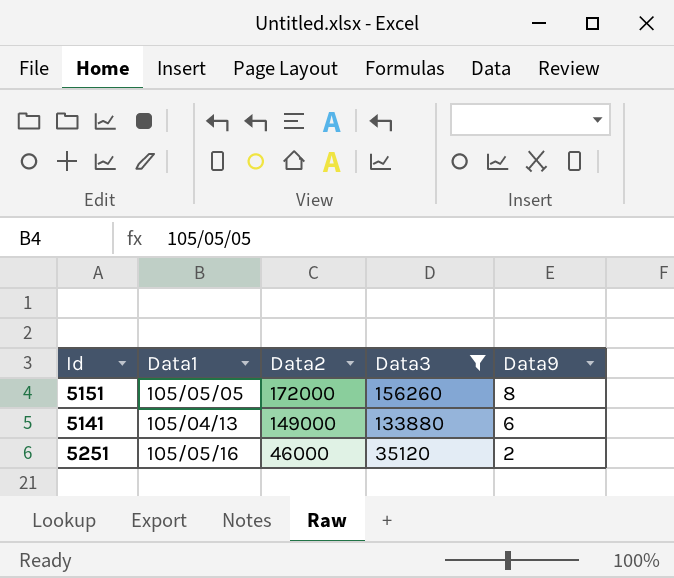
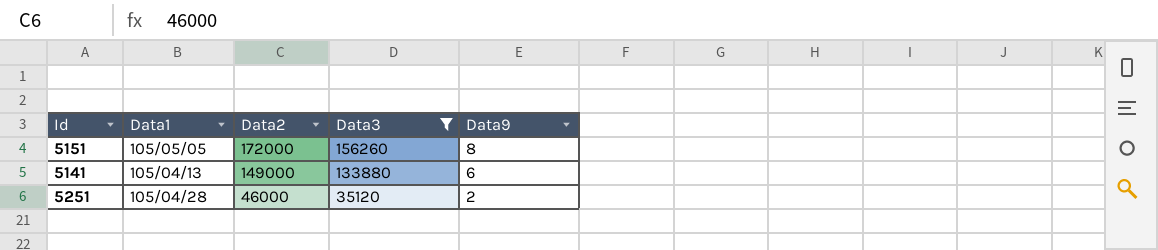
5251 | Data1: 105/05/16 -> 105/04/28

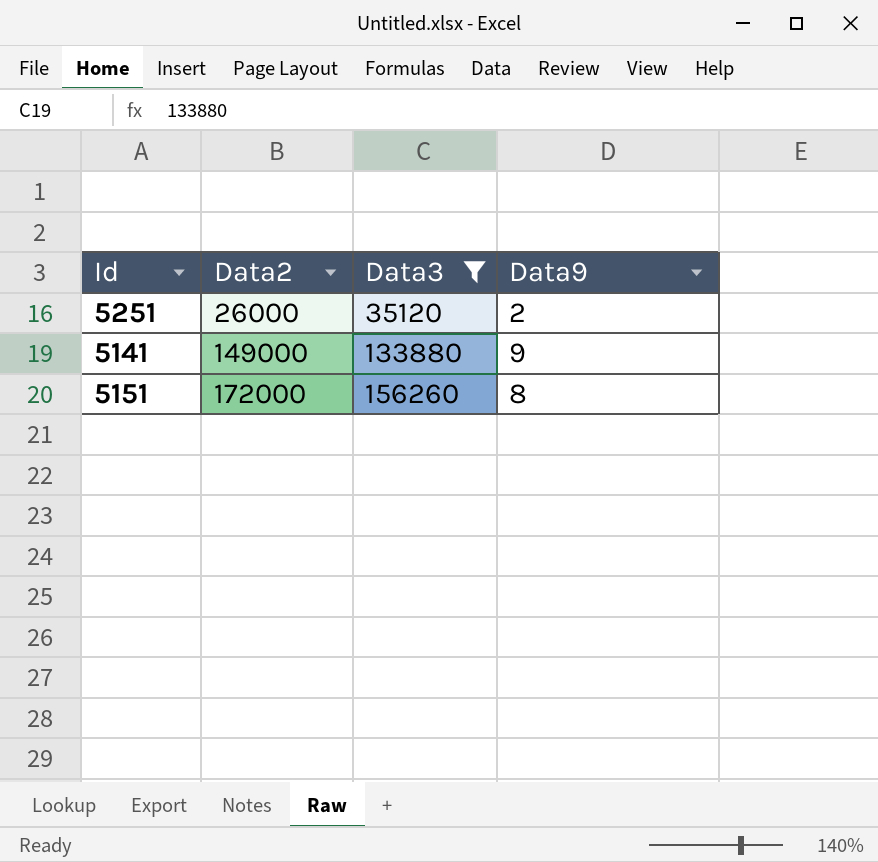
row order: Data2 descending -> Data2 ascending
column Data1 | position: 2 -> none
5251 | Data2: 46000 -> 26000
5141 | Data9: 6 -> 9

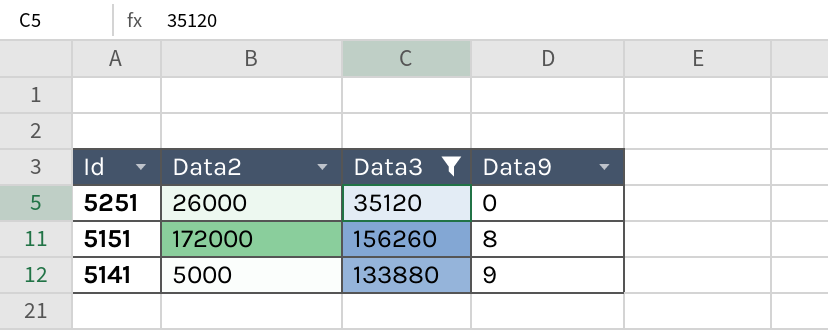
row order: Data2 ascending -> Id descending
5251 | Data9: 2 -> 0
5141 | Data2: 149000 -> 5000

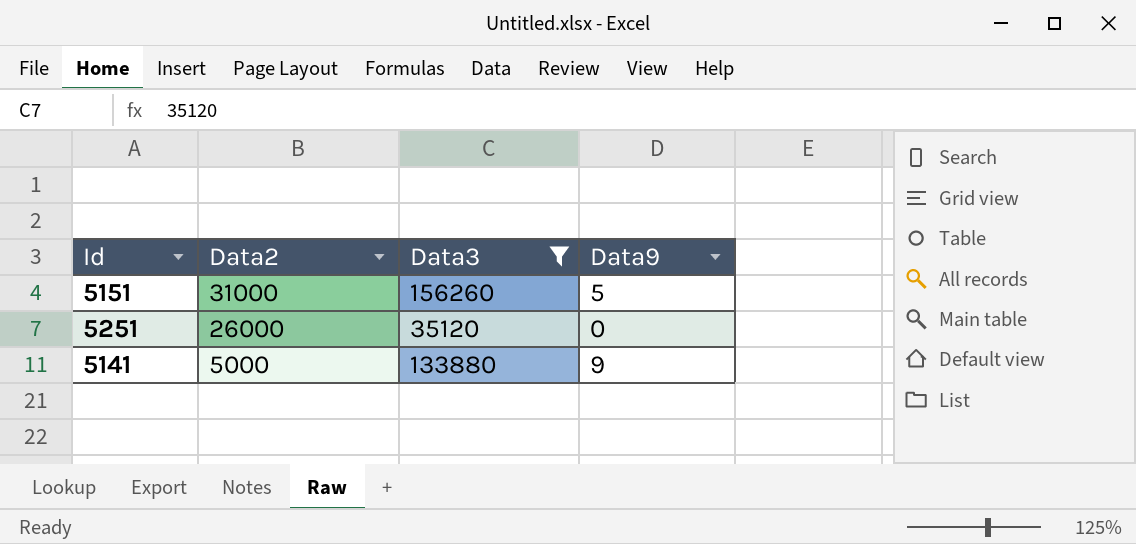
row order: Id descending -> Data2 descending
5151 | Data2: 172000 -> 31000
5151 | Data9: 8 -> 5

